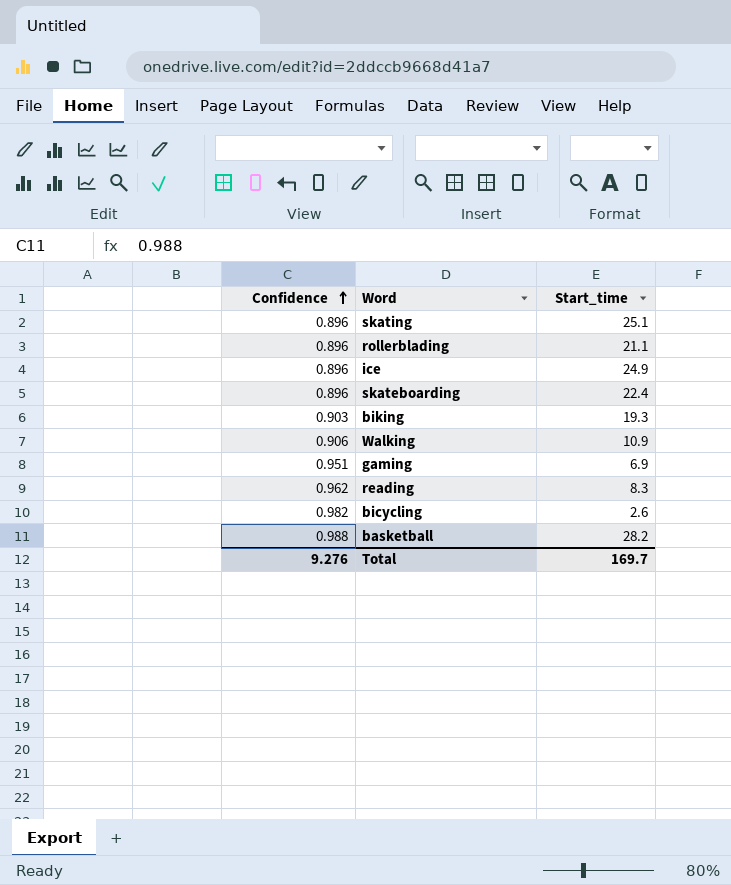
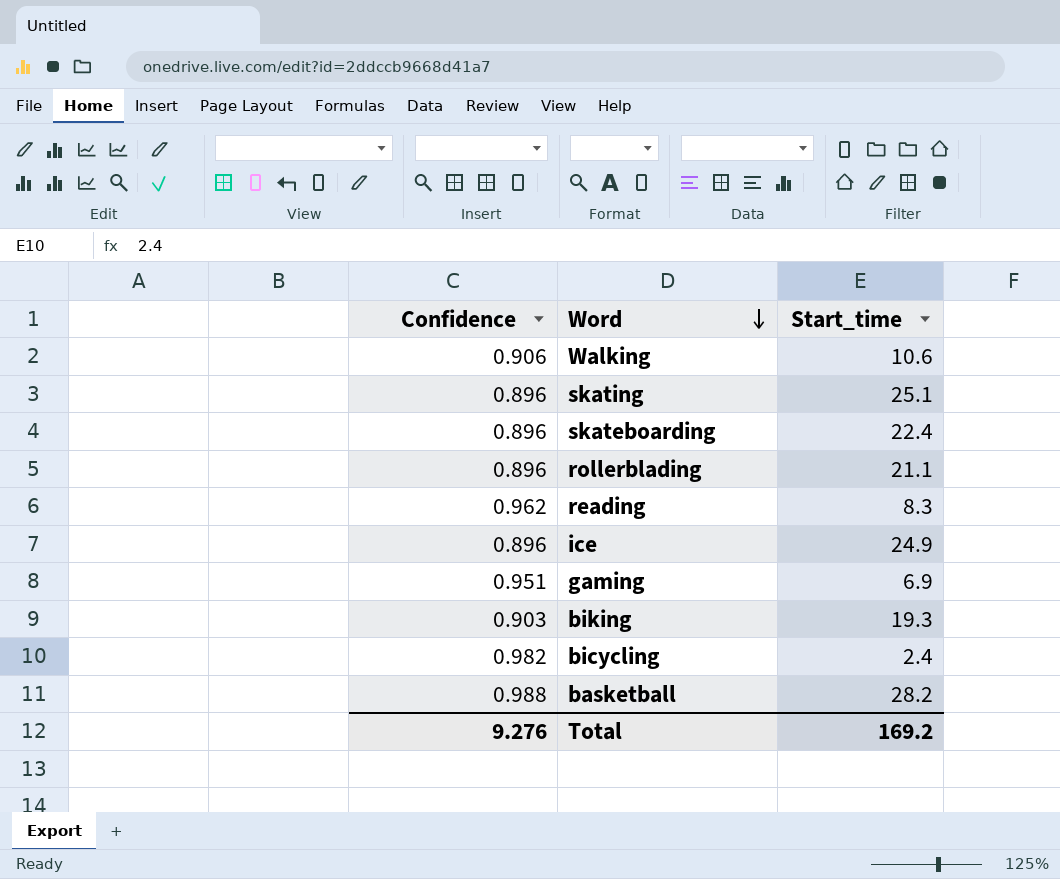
row order: Confidence ascending -> Word descending
Walking | Start_time: 10.9 -> 10.6
bicycling | Start_time: 2.6 -> 2.4
Total | Start_time: 169.7 -> 169.2

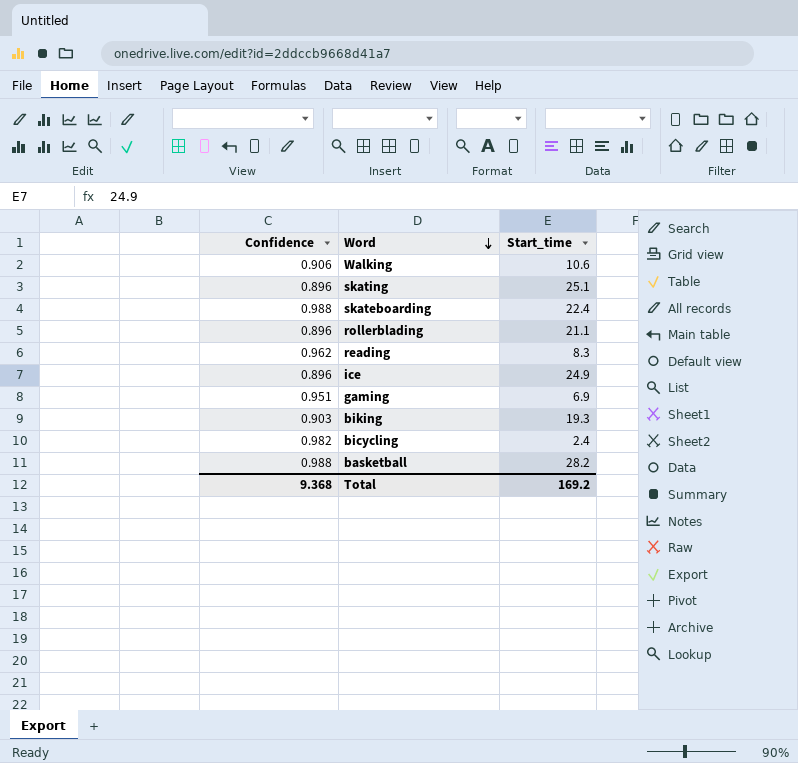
skateboarding | Confidence: 0.896 -> 0.988
Total | Confidence: 9.276 -> 9.368

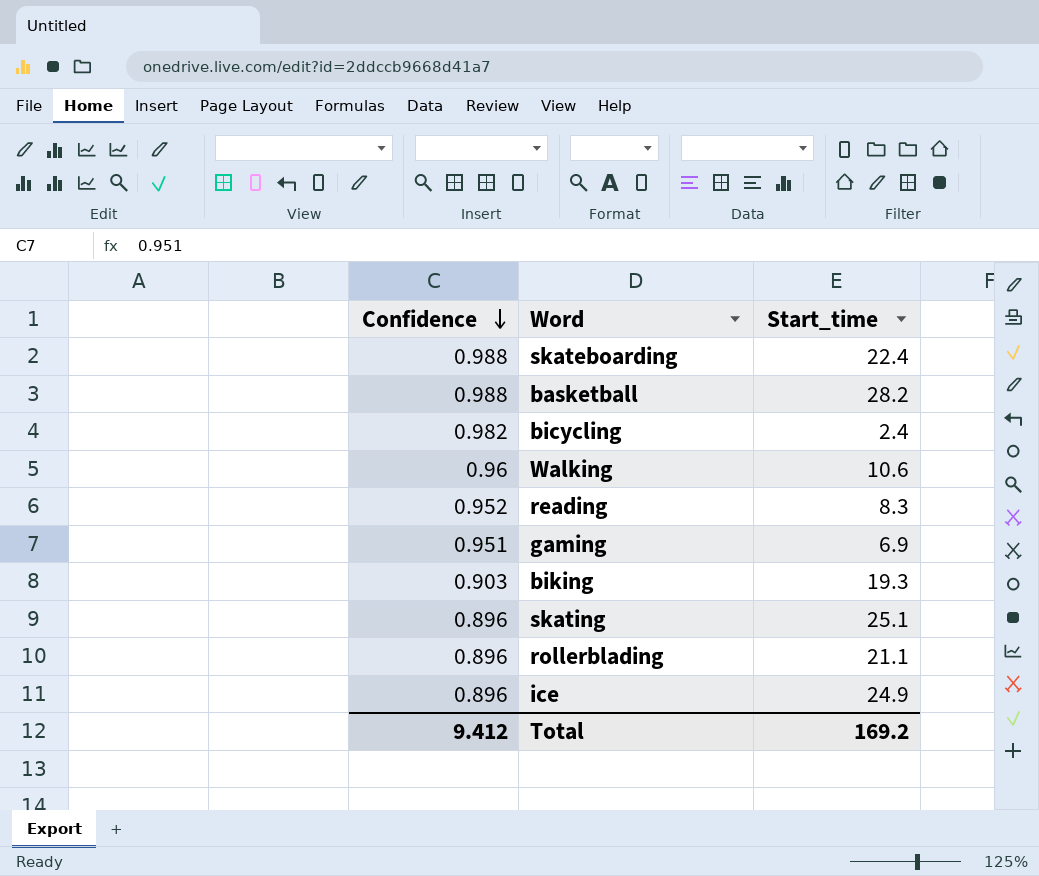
row order: Word descending -> Confidence descending
Walking | Confidence: 0.906 -> 0.96
reading | Confidence: 0.962 -> 0.952
Total | Confidence: 9.368 -> 9.412

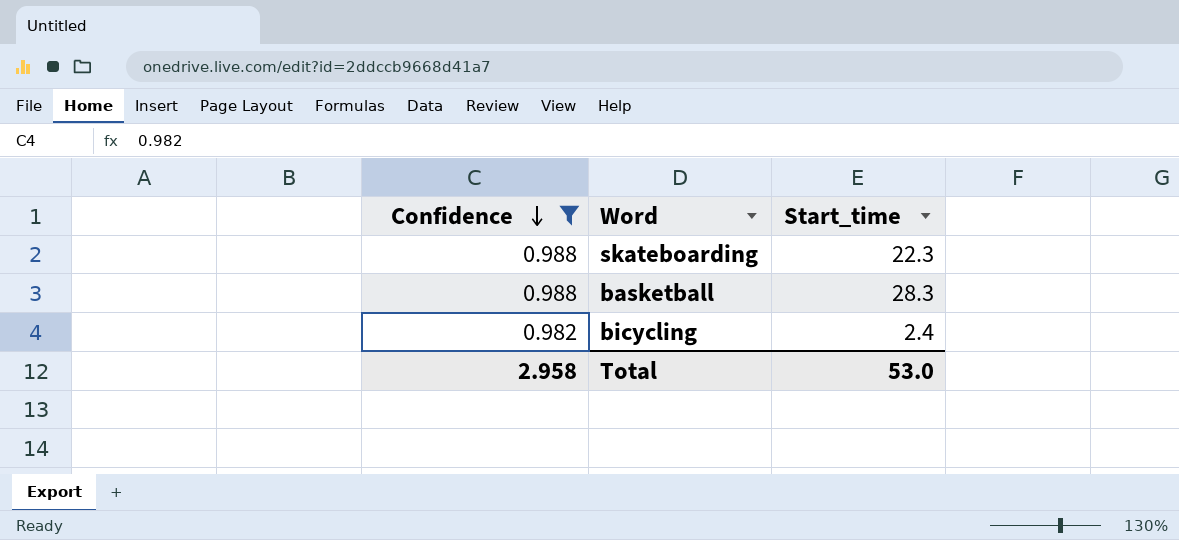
filter: none -> Confidence >= 0.982
skateboarding | Start_time: 22.4 -> 22.3
basketball | Start_time: 28.2 -> 28.3
Total | Confidence: 9.412 -> 2.958
Total | Start_time: 169.2 -> 53.0

